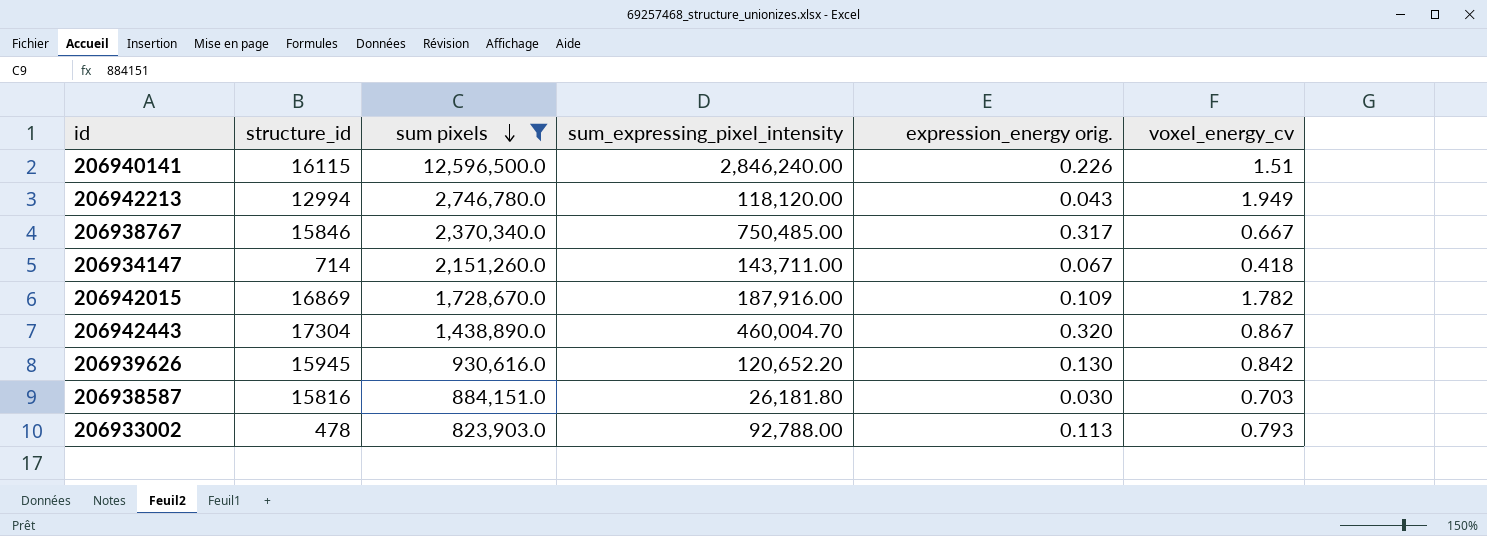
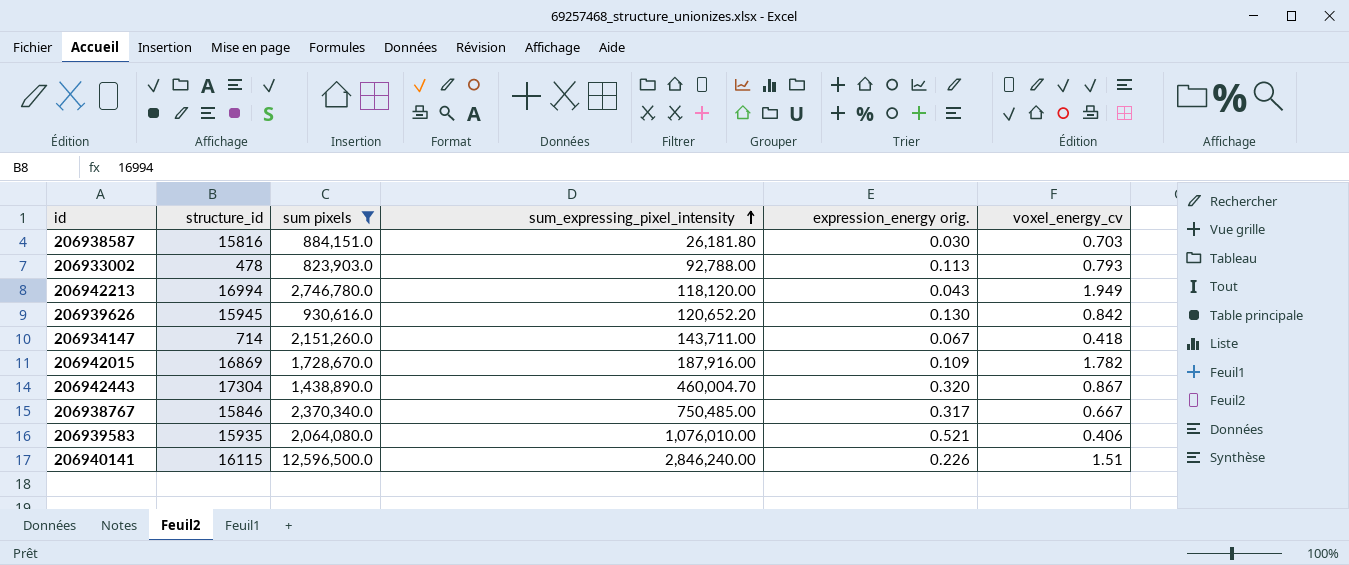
row order: sum pixels descending -> sum_expressing_pixel_intensity ascending
206942213 | structure_id: 12994 -> 16994
row 206939583: none -> 15935 | 2,064,080.0 | 1,076,010.00 | 0.521 | 0.406

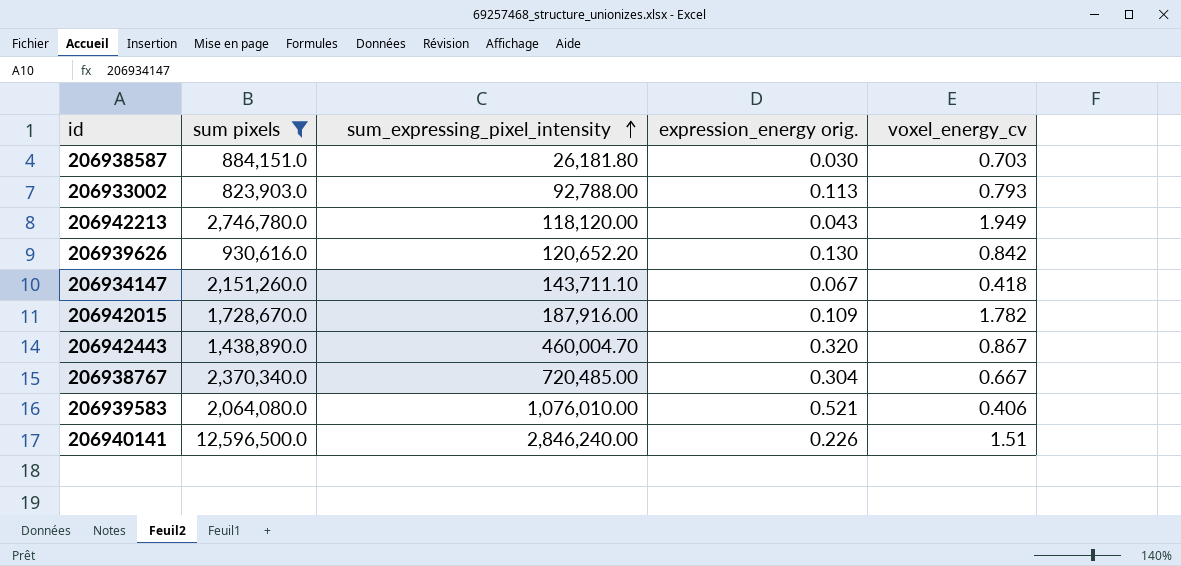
column structure_id | position: 2 -> none
206934147 | sum_expressing_pixel_intensity: 143,711.00 -> 143,711.10
206938767 | sum_expressing_pixel_intensity: 750,485.00 -> 720,485.00
206938767 | expression_energy orig.: 0.317 -> 0.304

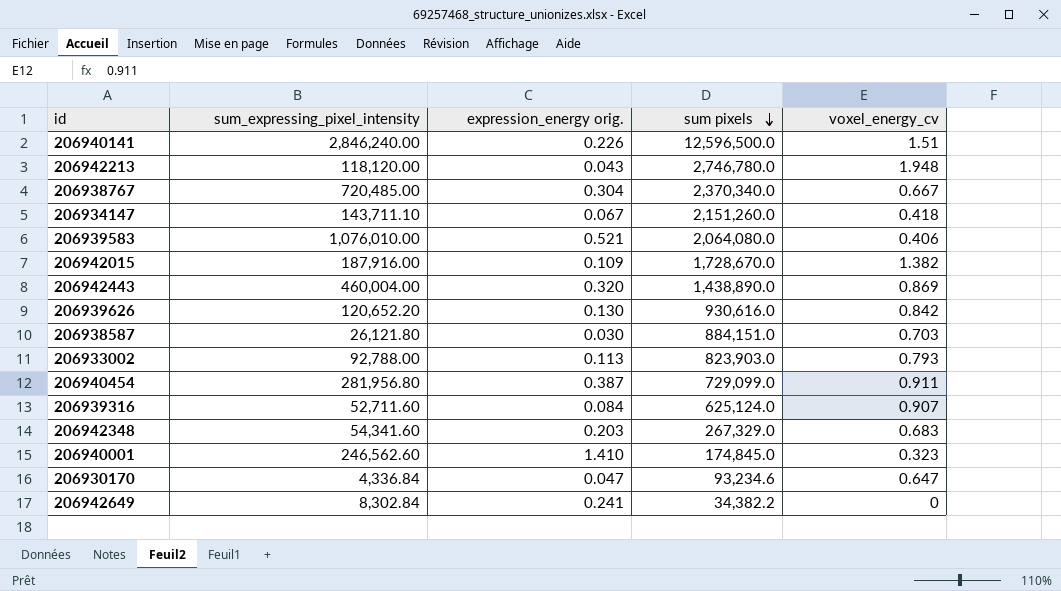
filter: sum pixels >= 823,903.0 -> none
row order: sum_expressing_pixel_intensity ascending -> sum pixels descending
column sum pixels | position: 2 -> 4
206942213 | voxel_energy_cv: 1.949 -> 1.948
206942015 | voxel_energy_cv: 1.782 -> 1.382
206942443 | sum_expressing_pixel_intensity: 460,004.70 -> 460,004.00
206942443 | voxel_energy_cv: 0.867 -> 0.869
206938587 | sum_expressing_pixel_intensity: 26,181.80 -> 26,121.80

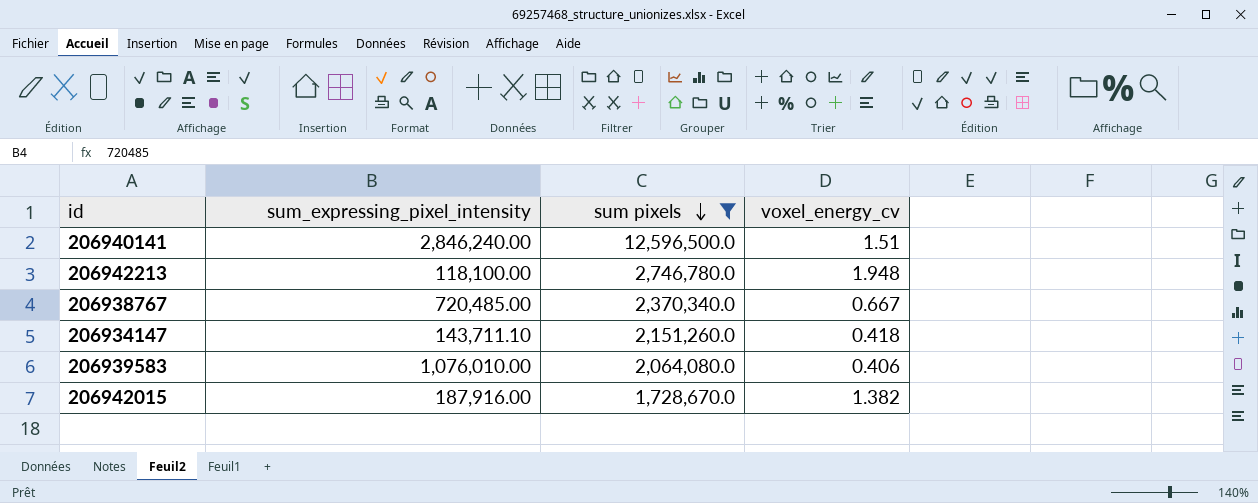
filter: none -> sum pixels >= 1,728,670.0
column expression_energy orig. | formula: [sum_expressing_pixel_intensity] / [sum pixels] -> none
206942213 | sum_expressing_pixel_intensity: 118,120.00 -> 118,100.00

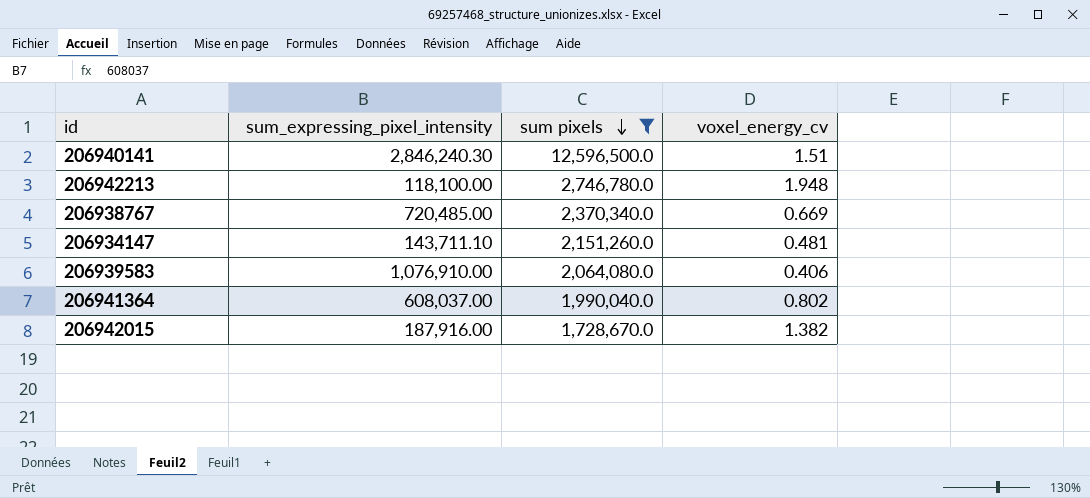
206940141 | sum_expressing_pixel_intensity: 2,846,240.00 -> 2,846,240.30
206938767 | voxel_energy_cv: 0.667 -> 0.669
206934147 | voxel_energy_cv: 0.418 -> 0.481
206939583 | sum_expressing_pixel_intensity: 1,076,010.00 -> 1,076,910.00
row 206941364: none -> 608,037.00 | 1,990,040.0 | 0.802

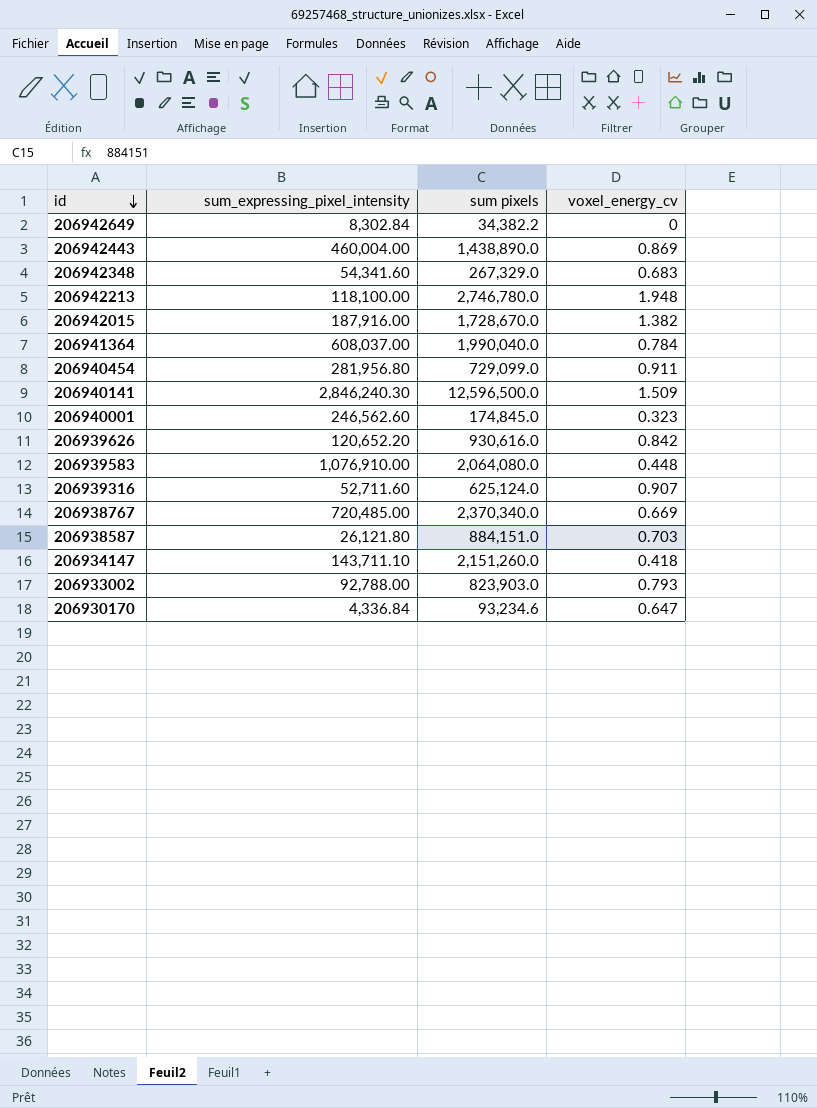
filter: sum pixels >= 1,728,670.0 -> none
row order: sum pixels descending -> id descending
206941364 | voxel_energy_cv: 0.802 -> 0.784
206940141 | voxel_energy_cv: 1.51 -> 1.509
206939583 | voxel_energy_cv: 0.406 -> 0.448
206934147 | voxel_energy_cv: 0.481 -> 0.418

